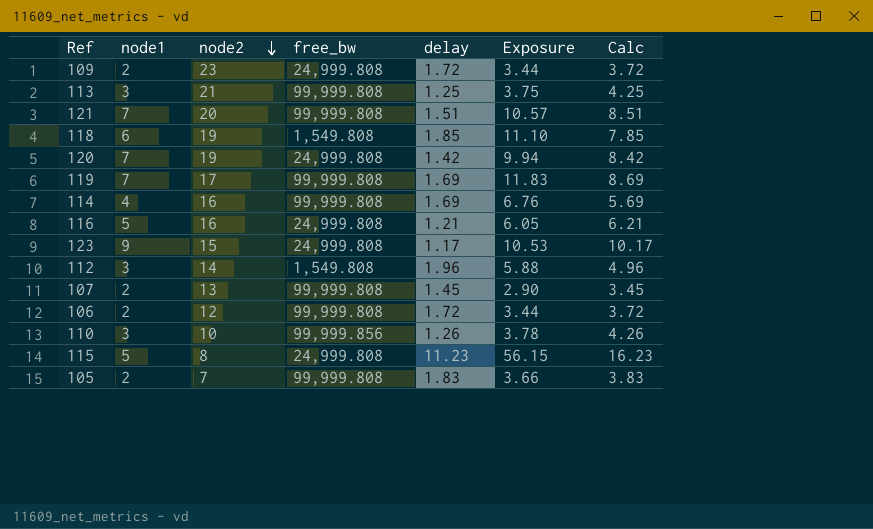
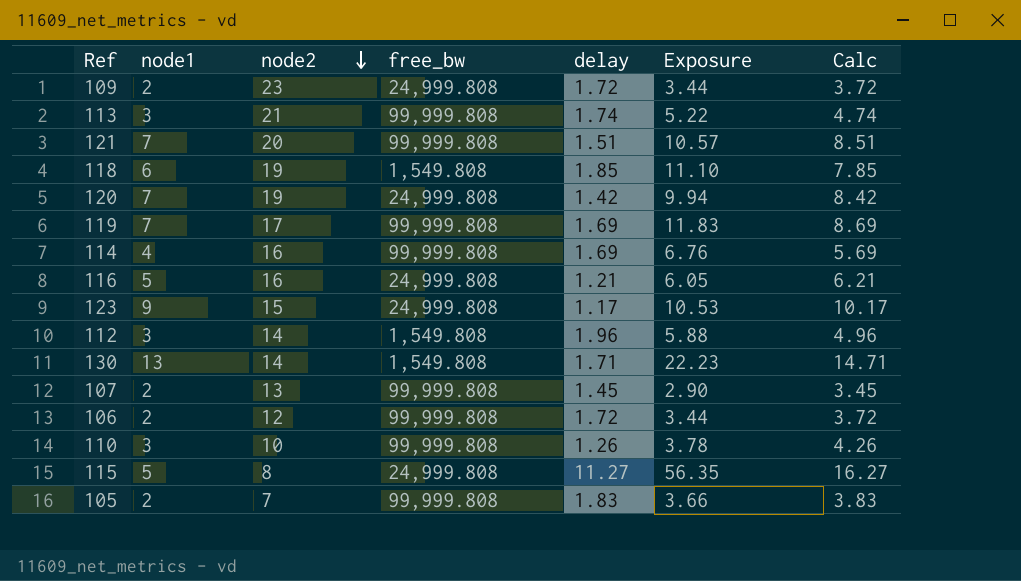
113 | delay: 1.25 -> 1.74
113 | Exposure: 3.75 -> 5.22
113 | Calc: 4.25 -> 4.74
row 130: none -> 13 | 14 | 1,549.808 | 1.71 | 22.23 | 14.71
110 | free_bw: 99,999.856 -> 99,999.808
115 | delay: 11.23 -> 11.27
115 | Exposure: 56.15 -> 56.35
115 | Calc: 16.23 -> 16.27

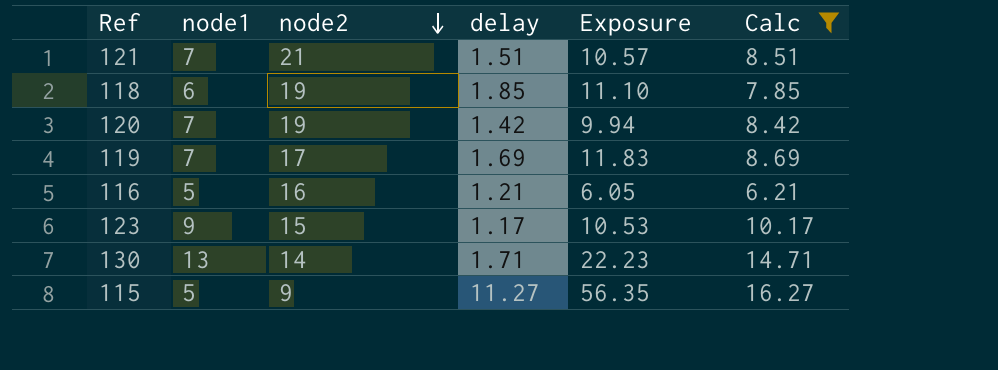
filter: none -> Calc >= 6.21
column free_bw | position: 4 -> none
121 | node2: 20 -> 21
115 | node2: 8 -> 9

